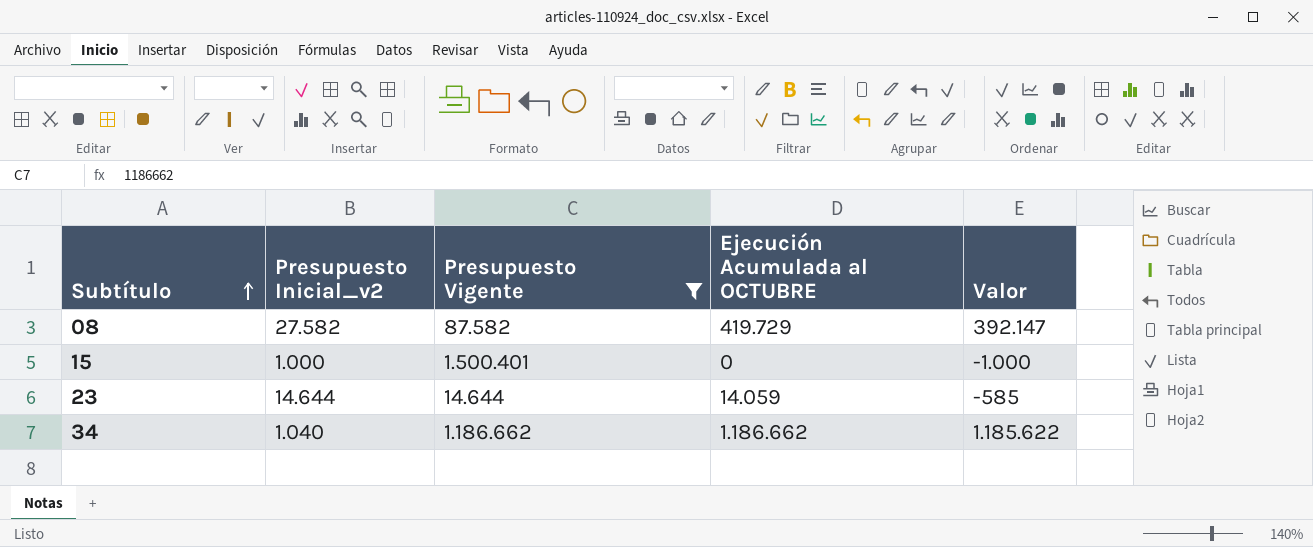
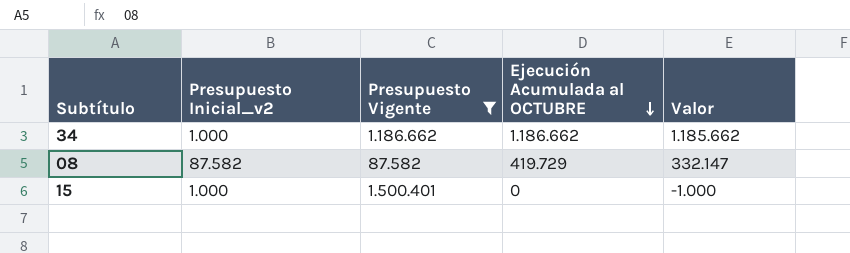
row order: Subtítulo ascending -> Ejecución Acumulada al OCTUBRE descending
row 23: 14.644 | 14.644 | 14.059 | -585 -> none
34 | Presupuesto Inicial_v2: 1.040 -> 1.000
34 | Valor: 1.185.622 -> 1.185.662
08 | Presupuesto Inicial_v2: 27.582 -> 87.582
08 | Valor: 392.147 -> 332.147

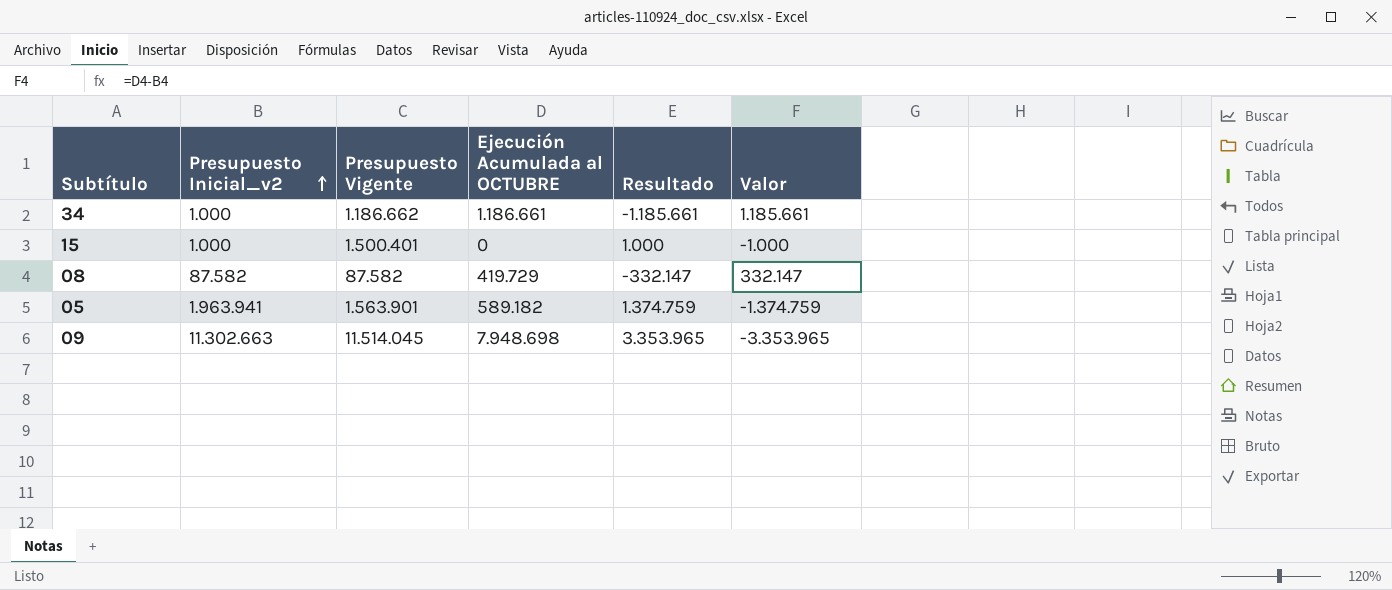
filter: Presupuesto Vigente <= 1.500.401 -> none
row order: Ejecución Acumulada al OCTUBRE descending -> Presupuesto Inicial_v2 ascending
column Resultado | formula: none -> [Presupuesto Inicial_v2] - [Ejecución Acumulada al OCTUBRE]
34 | Ejecución Acumulada al OCTUBRE: 1.186.662 -> 1.186.661
34 | Valor: 1.185.662 -> 1.185.661

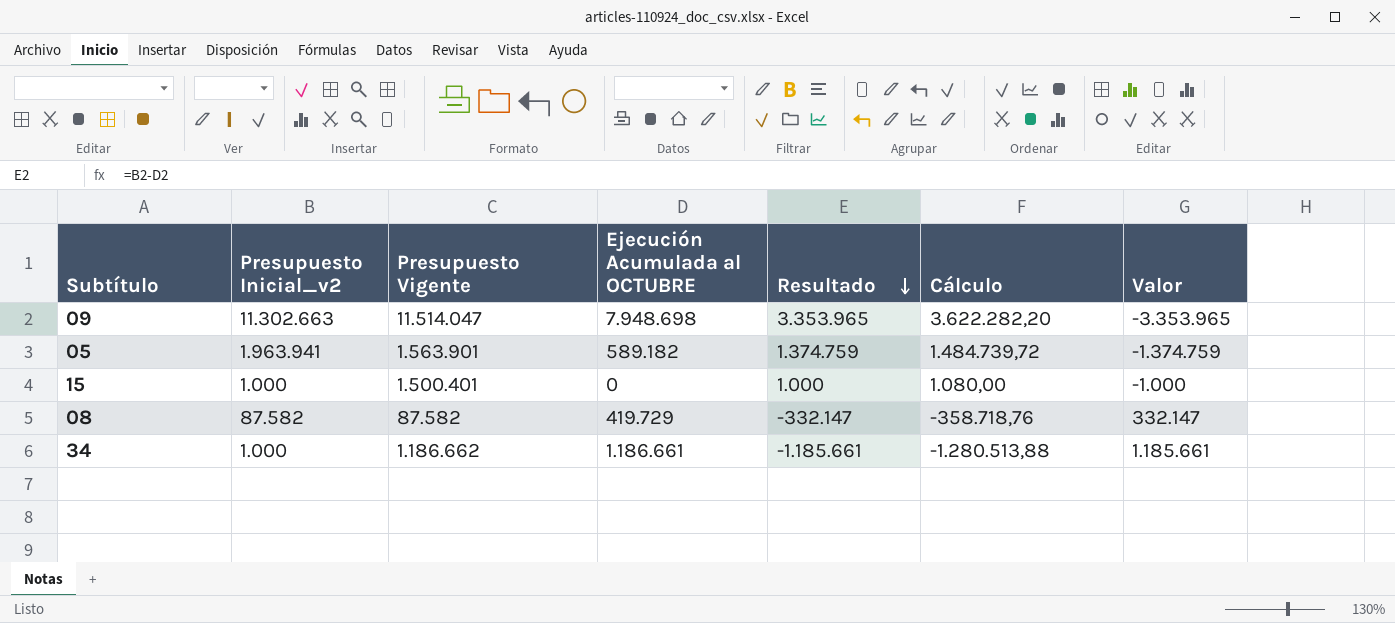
row order: Presupuesto Inicial_v2 ascending -> Resultado descending
column Cálculo | formula: none -> [Resultado] * 1,08
09 | Presupuesto Vigente: 11.514.045 -> 11.514.047

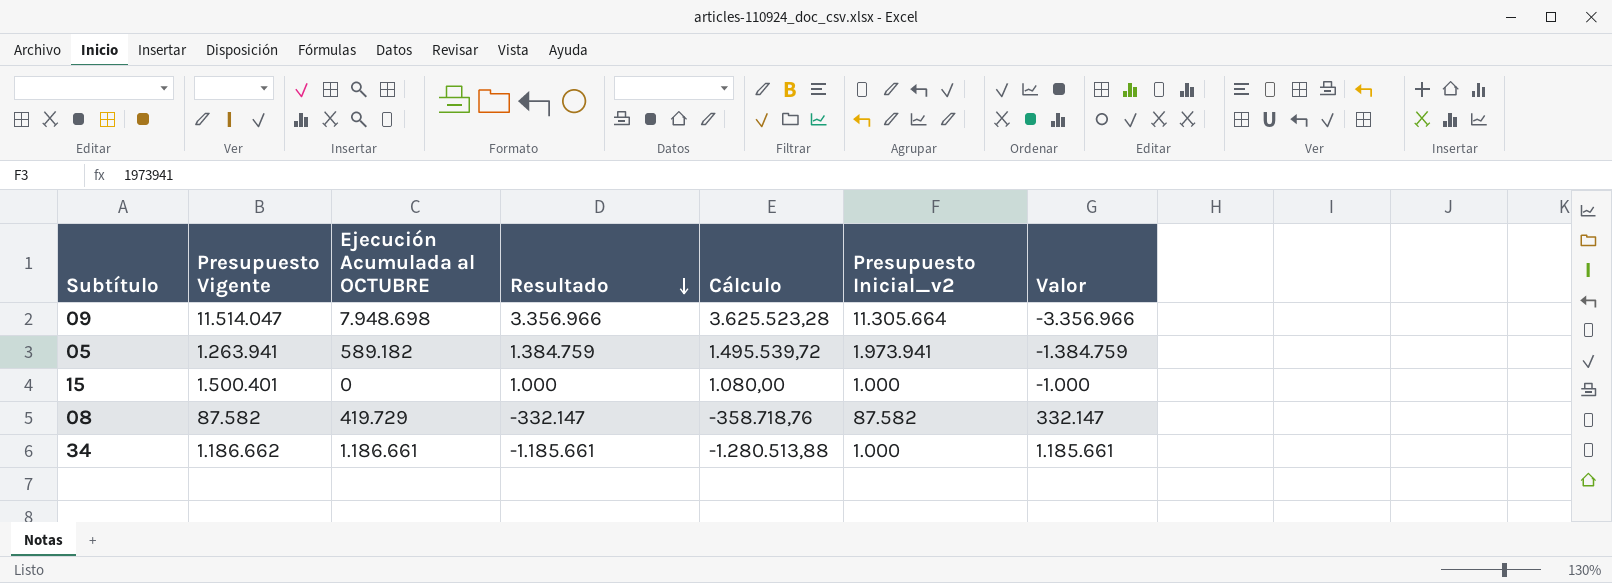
column Presupuesto Inicial_v2 | position: 2 -> 6
09 | Resultado: 3.353.965 -> 3.356.966
09 | Cálculo: 3.622.282,20 -> 3.625.523,28
09 | Presupuesto Inicial_v2: 11.302.663 -> 11.305.664
09 | Valor: -3.353.965 -> -3.356.966
05 | Presupuesto Vigente: 1.563.901 -> 1.263.941
05 | Resultado: 1.374.759 -> 1.384.759
05 | Cálculo: 1.484.739,72 -> 1.495.539,72
05 | Presupuesto Inicial_v2: 1.963.941 -> 1.973.941
05 | Valor: -1.374.759 -> -1.384.759

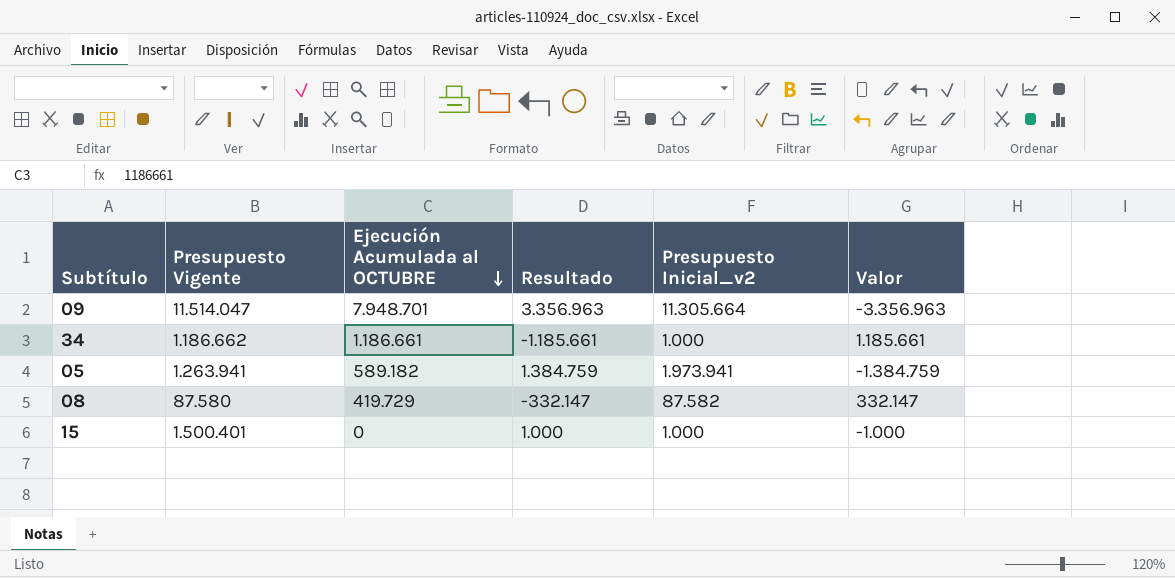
row order: Resultado descending -> Ejecución Acumulada al OCTUBRE descending
column Cálculo | formula: [Resultado] * 1,08 -> none
09 | Ejecución Acumulada al OCTUBRE: 7.948.698 -> 7.948.701
09 | Resultado: 3.356.966 -> 3.356.963
09 | Valor: -3.356.966 -> -3.356.963
08 | Presupuesto Vigente: 87.582 -> 87.580

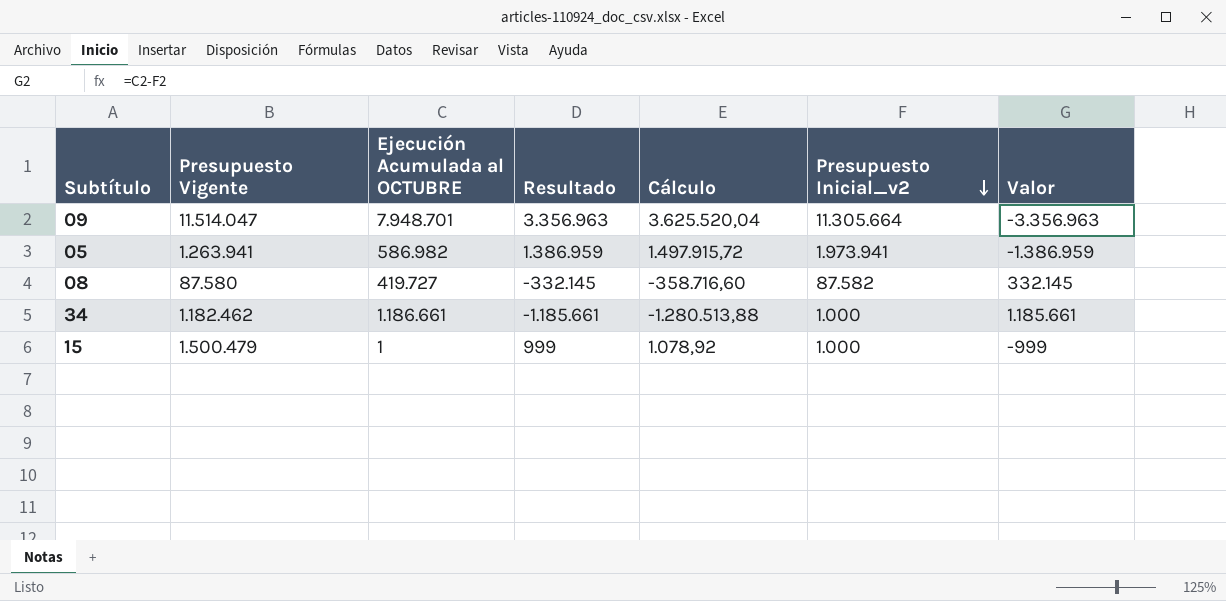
row order: Ejecución Acumulada al OCTUBRE descending -> Presupuesto Inicial_v2 descending
column Cálculo | formula: none -> [Resultado] * 1,08
05 | Ejecución Acumulada al OCTUBRE: 589.182 -> 586.982
05 | Resultado: 1.384.759 -> 1.386.959
05 | Valor: -1.384.759 -> -1.386.959
08 | Ejecución Acumulada al OCTUBRE: 419.729 -> 419.727
08 | Resultado: -332.147 -> -332.145
08 | Valor: 332.147 -> 332.145
34 | Presupuesto Vigente: 1.186.662 -> 1.182.462
15 | Presupuesto Vigente: 1.500.401 -> 1.500.479
15 | Ejecución Acumulada al OCTUBRE: 0 -> 1
15 | Resultado: 1.000 -> 999
15 | Valor: -1.000 -> -999

